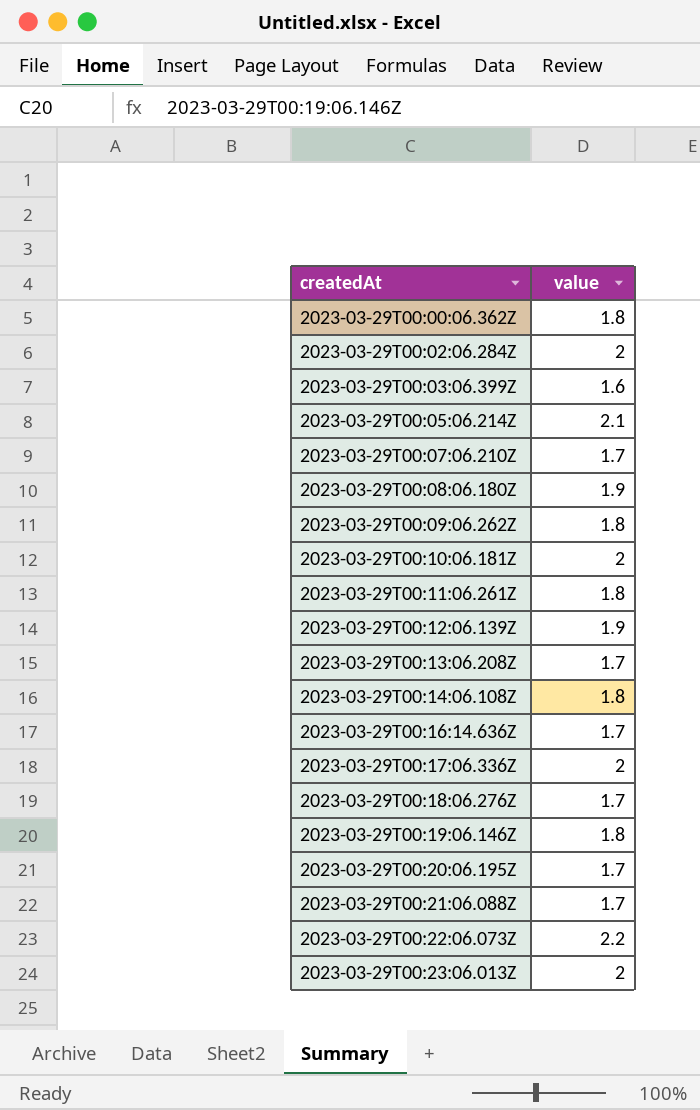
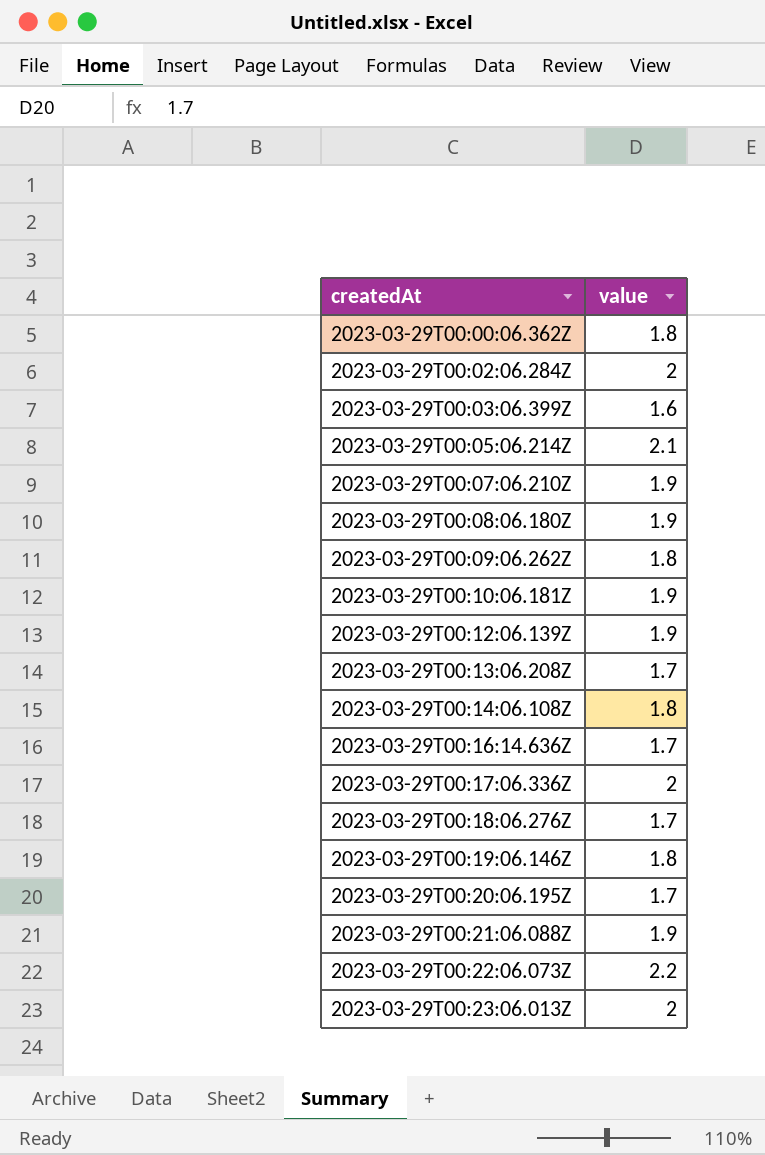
row 2023-03-29T00:11:06.261Z: 1.8 -> none
2023-03-29T00:07:06.210Z | value: 1.7 -> 1.9
2023-03-29T00:10:06.181Z | value: 2 -> 1.9
2023-03-29T00:21:06.088Z | value: 1.7 -> 1.9

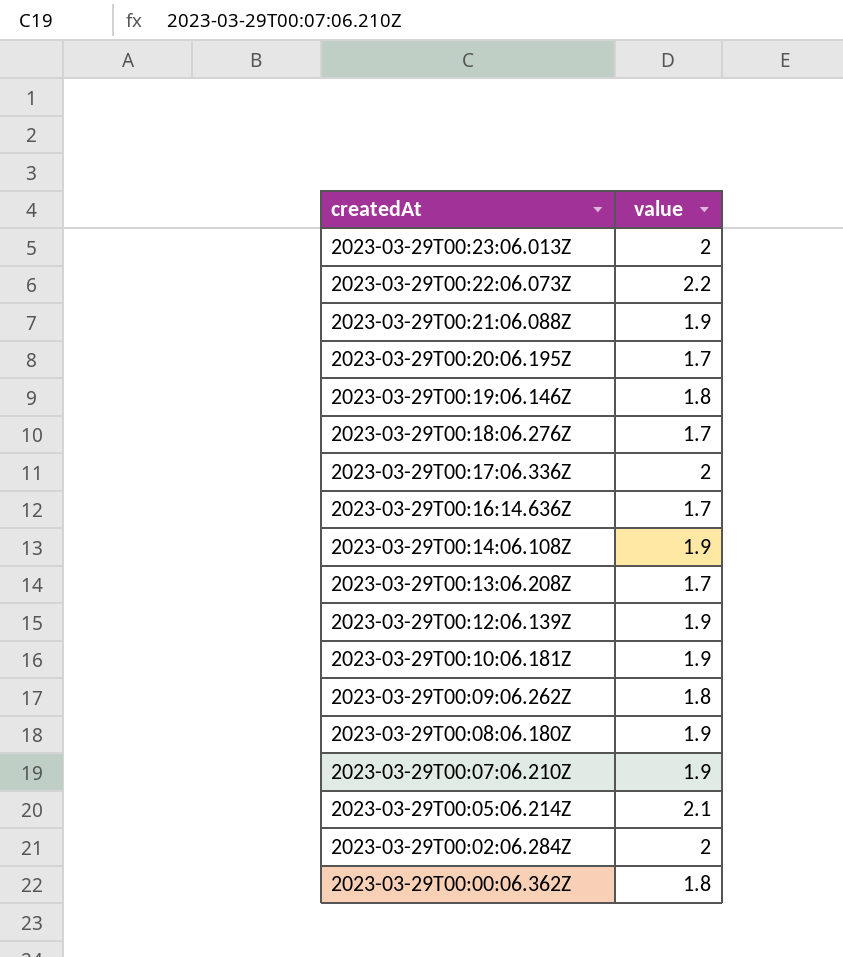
row order: createdAt ascending -> createdAt descending
row 2023-03-29T00:03:06.399Z: 1.6 -> none
2023-03-29T00:14:06.108Z | value: 1.8 -> 1.9

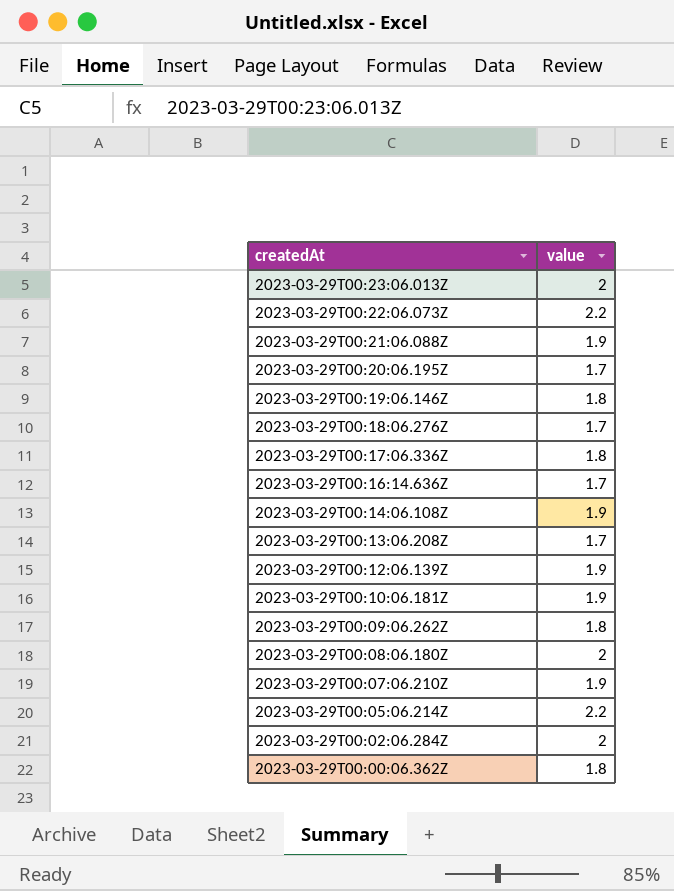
2023-03-29T00:17:06.336Z | value: 2 -> 1.8
2023-03-29T00:08:06.180Z | value: 1.9 -> 2
2023-03-29T00:05:06.214Z | value: 2.1 -> 2.2

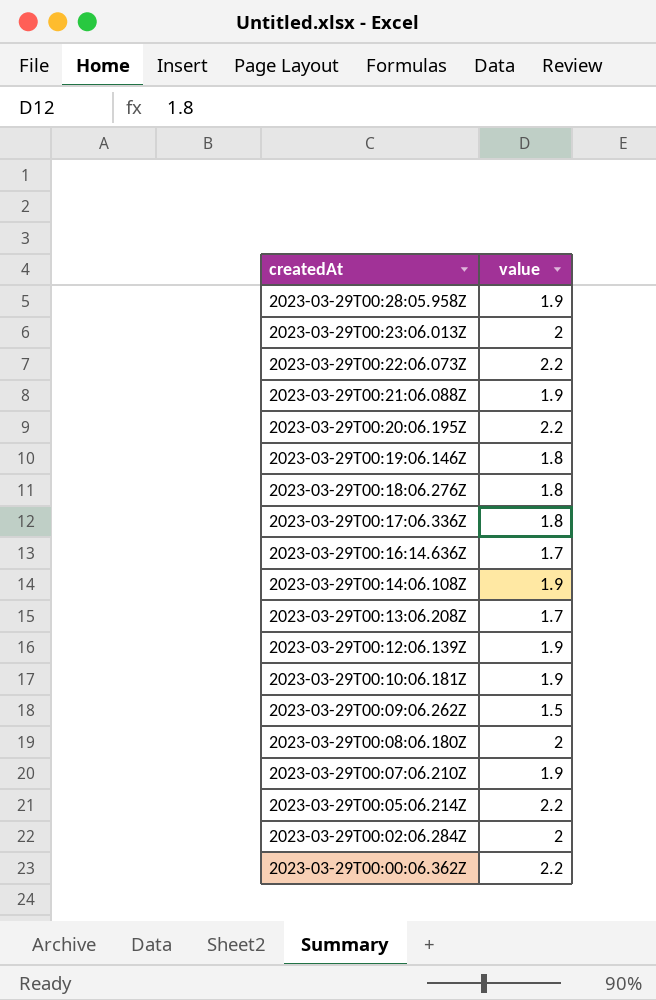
row 2023-03-29T00:28:05.958Z: none -> 1.9
2023-03-29T00:20:06.195Z | value: 1.7 -> 2.2
2023-03-29T00:18:06.276Z | value: 1.7 -> 1.8
2023-03-29T00:09:06.262Z | value: 1.8 -> 1.5
2023-03-29T00:00:06.362Z | value: 1.8 -> 2.2

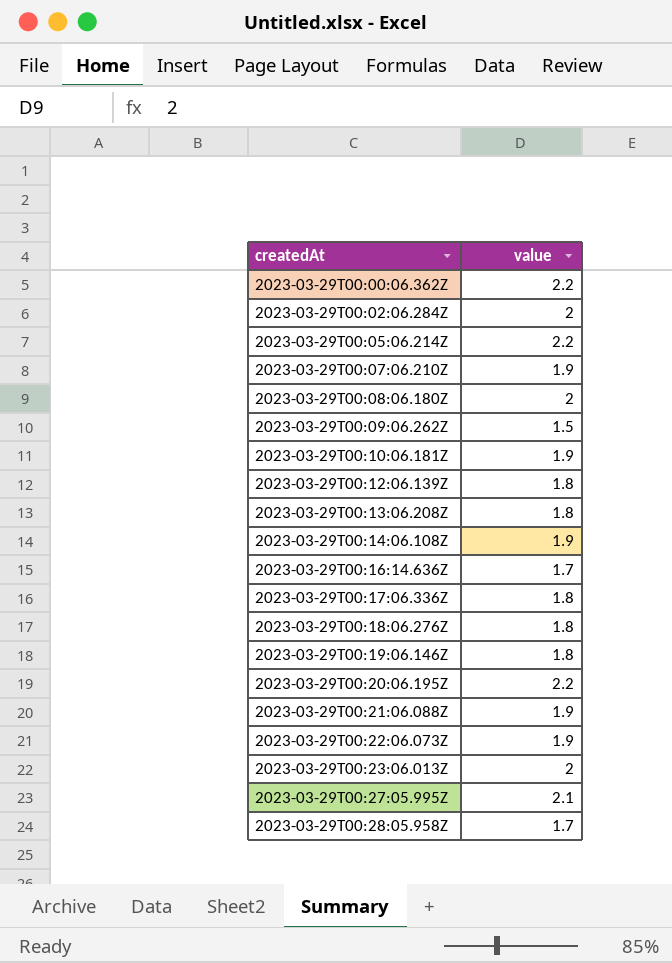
row order: createdAt descending -> createdAt ascending
2023-03-29T00:12:06.139Z | value: 1.9 -> 1.8
2023-03-29T00:13:06.208Z | value: 1.7 -> 1.8
2023-03-29T00:22:06.073Z | value: 2.2 -> 1.9
row 2023-03-29T00:27:05.995Z: none -> 2.1
2023-03-29T00:28:05.958Z | value: 1.9 -> 1.7

